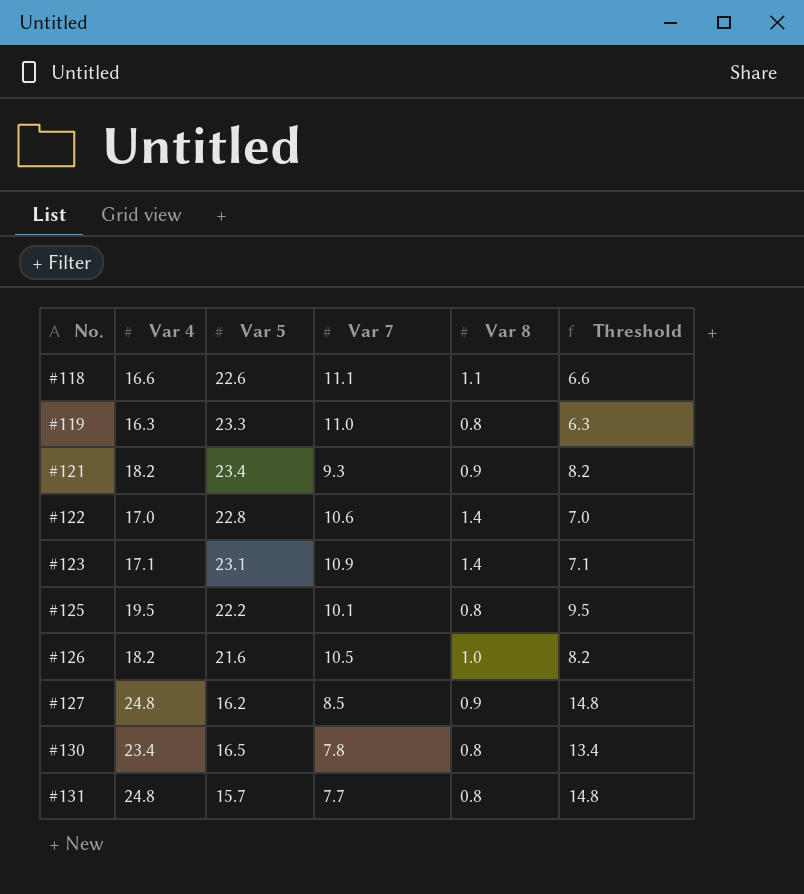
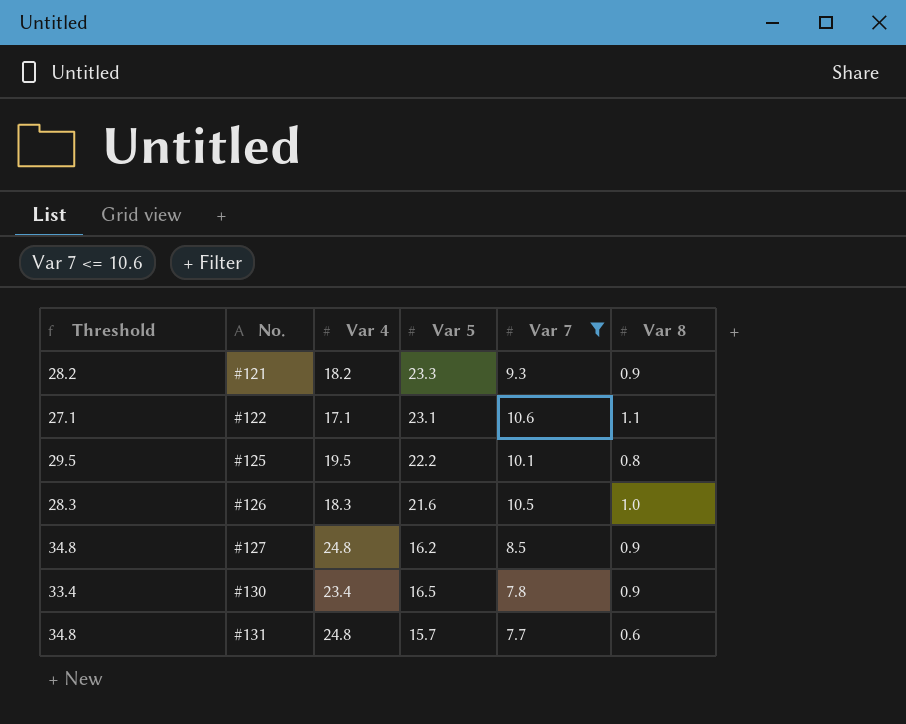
filter: none -> Var 7 <= 10.6
column Threshold | formula: [Var 4] - 10 -> [Var 4] + 10
column Threshold | position: 6 -> 1
#121 | Var 5: 23.4 -> 23.3
#122 | Var 4: 17.0 -> 17.1
#122 | Var 5: 22.8 -> 23.1
#122 | Var 8: 1.4 -> 1.1
#126 | Var 4: 18.2 -> 18.3
#130 | Var 8: 0.8 -> 0.9
#131 | Var 8: 0.8 -> 0.6

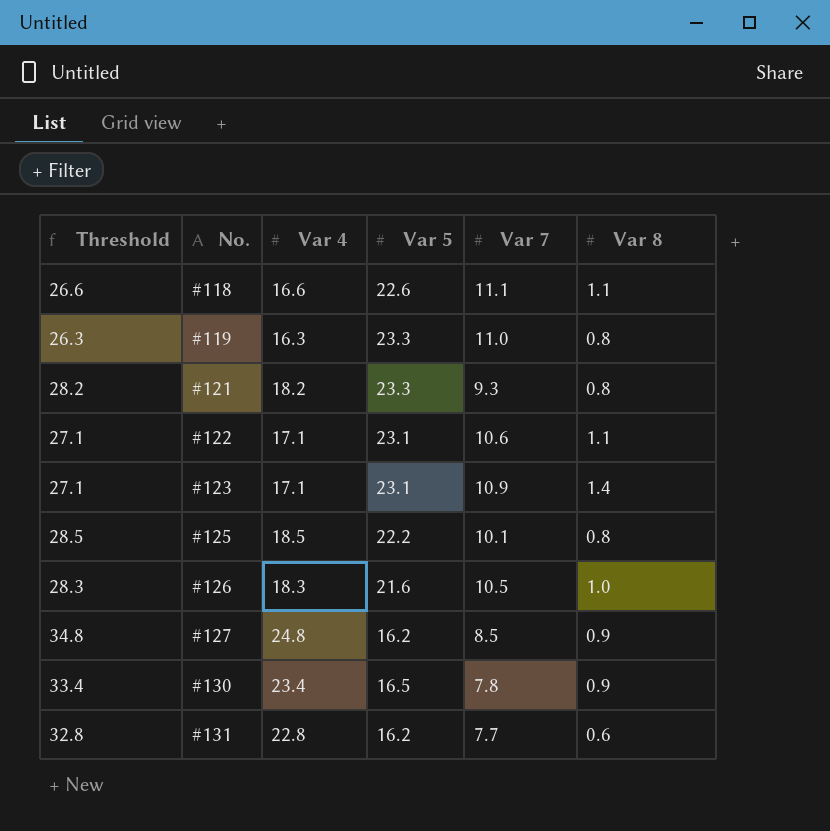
filter: Var 7 <= 10.6 -> none
#121 | Var 8: 0.9 -> 0.8
#125 | Threshold: 29.5 -> 28.5
#125 | Var 4: 19.5 -> 18.5
#131 | Threshold: 34.8 -> 32.8
#131 | Var 4: 24.8 -> 22.8
#131 | Var 5: 15.7 -> 16.2

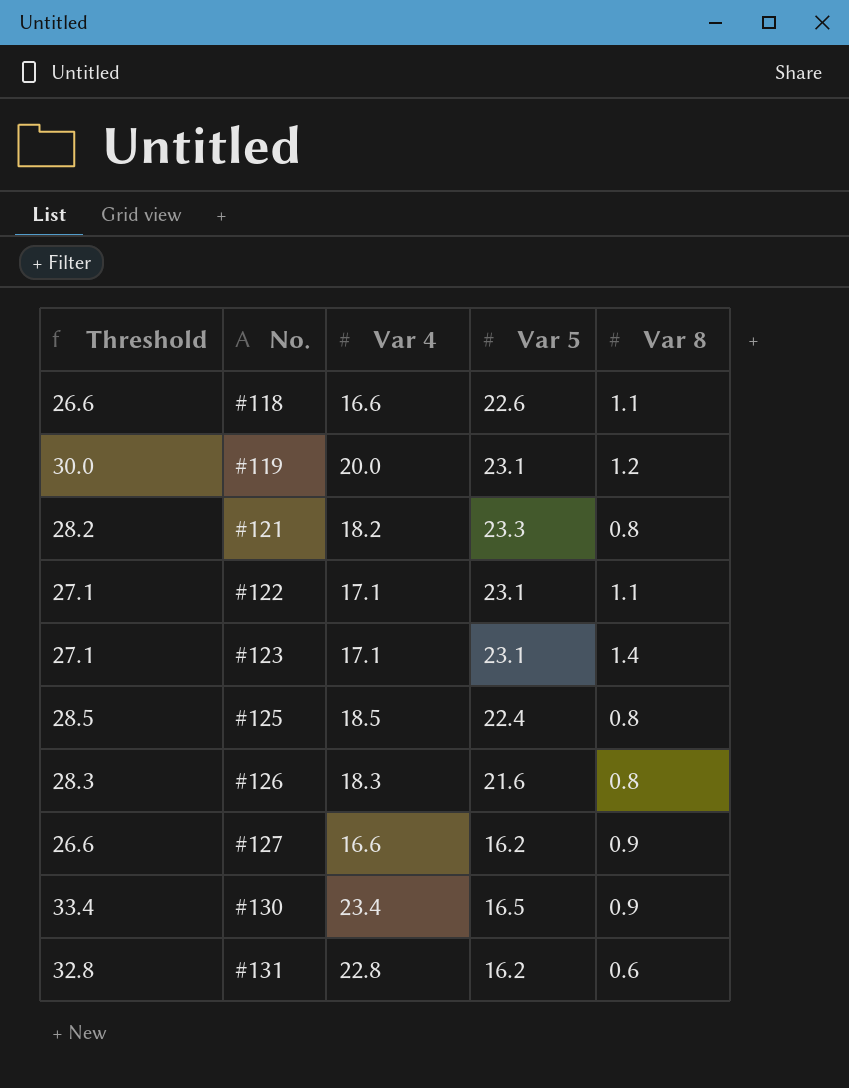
column Var 7 | position: 5 -> none
#119 | Threshold: 26.3 -> 30.0
#119 | Var 4: 16.3 -> 20.0
#119 | Var 5: 23.3 -> 23.1
#119 | Var 8: 0.8 -> 1.2
#125 | Var 5: 22.2 -> 22.4
#126 | Var 8: 1.0 -> 0.8
#127 | Threshold: 34.8 -> 26.6
#127 | Var 4: 24.8 -> 16.6

